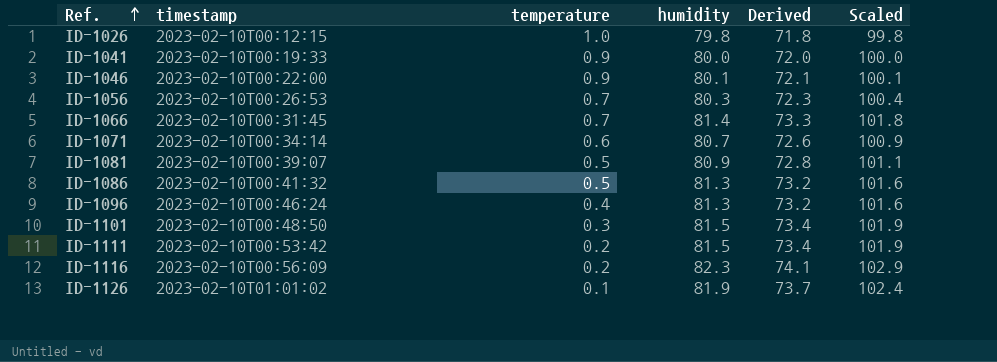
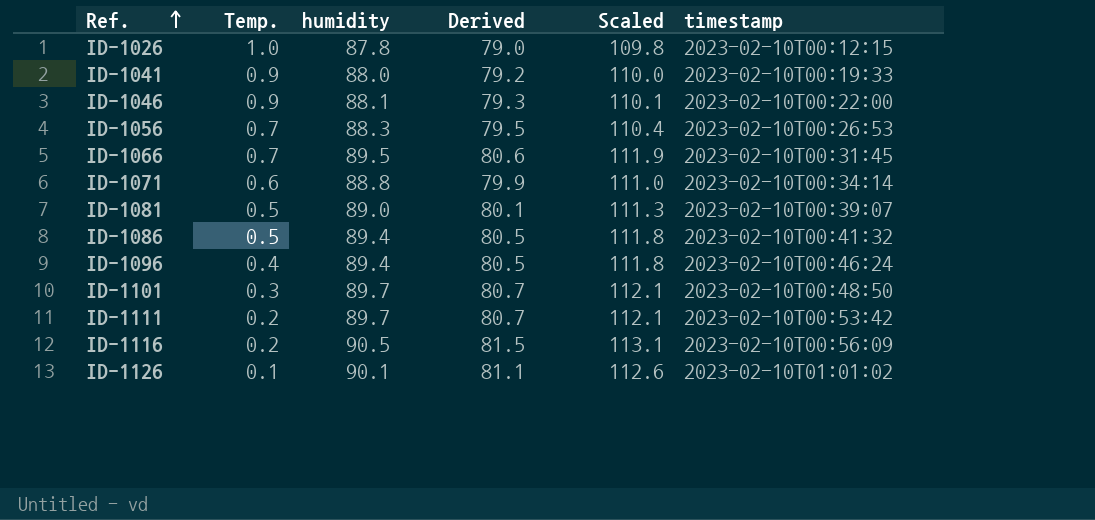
column name: temperature -> Temp.
column timestamp | position: 2 -> 6
ID-1026 | humidity: 79.8 -> 87.8
ID-1026 | Derived: 71.8 -> 79.0
ID-1026 | Scaled: 99.8 -> 109.8
ID-1041 | humidity: 80.0 -> 88.0
ID-1041 | Derived: 72.0 -> 79.2
ID-1041 | Scaled: 100.0 -> 110.0
ID-1046 | humidity: 80.1 -> 88.1
ID-1046 | Derived: 72.1 -> 79.3
ID-1046 | Scaled: 100.1 -> 110.1
ID-1056 | humidity: 80.3 -> 88.3
ID-1056 | Derived: 72.3 -> 79.5
ID-1056 | Scaled: 100.4 -> 110.4
ID-1066 | humidity: 81.4 -> 89.5
ID-1066 | Derived: 73.3 -> 80.6
ID-1066 | Scaled: 101.8 -> 111.9
ID-1071 | humidity: 80.7 -> 88.8
ID-1071 | Derived: 72.6 -> 79.9
ID-1071 | Scaled: 100.9 -> 111.0
ID-1081 | humidity: 80.9 -> 89.0
ID-1081 | Derived: 72.8 -> 80.1
ID-1081 | Scaled: 101.1 -> 111.3
ID-1086 | humidity: 81.3 -> 89.4
ID-1086 | Derived: 73.2 -> 80.5
ID-1086 | Scaled: 101.6 -> 111.8
ID-1096 | humidity: 81.3 -> 89.4
ID-1096 | Derived: 73.2 -> 80.5
ID-1096 | Scaled: 101.6 -> 111.8
ID-1101 | humidity: 81.5 -> 89.7
ID-1101 | Derived: 73.4 -> 80.7
ID-1101 | Scaled: 101.9 -> 112.1
ID-1111 | humidity: 81.5 -> 89.7
ID-1111 | Derived: 73.4 -> 80.7
ID-1111 | Scaled: 101.9 -> 112.1
ID-1116 | humidity: 82.3 -> 90.5
ID-1116 | Derived: 74.1 -> 81.5
ID-1116 | Scaled: 102.9 -> 113.1
ID-1126 | humidity: 81.9 -> 90.1
ID-1126 | Derived: 73.7 -> 81.1
ID-1126 | Scaled: 102.4 -> 112.6

